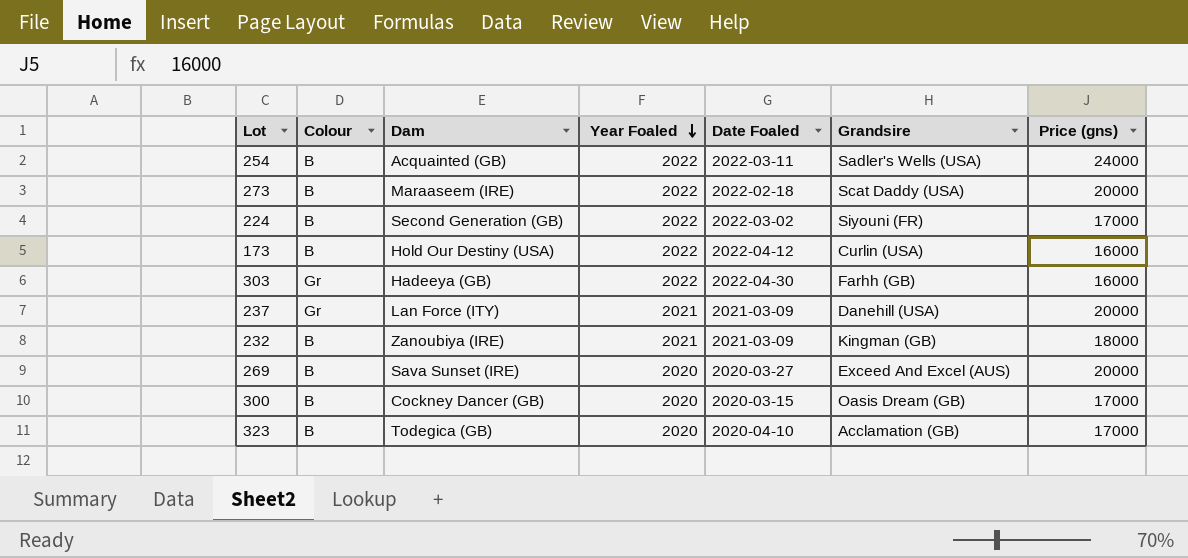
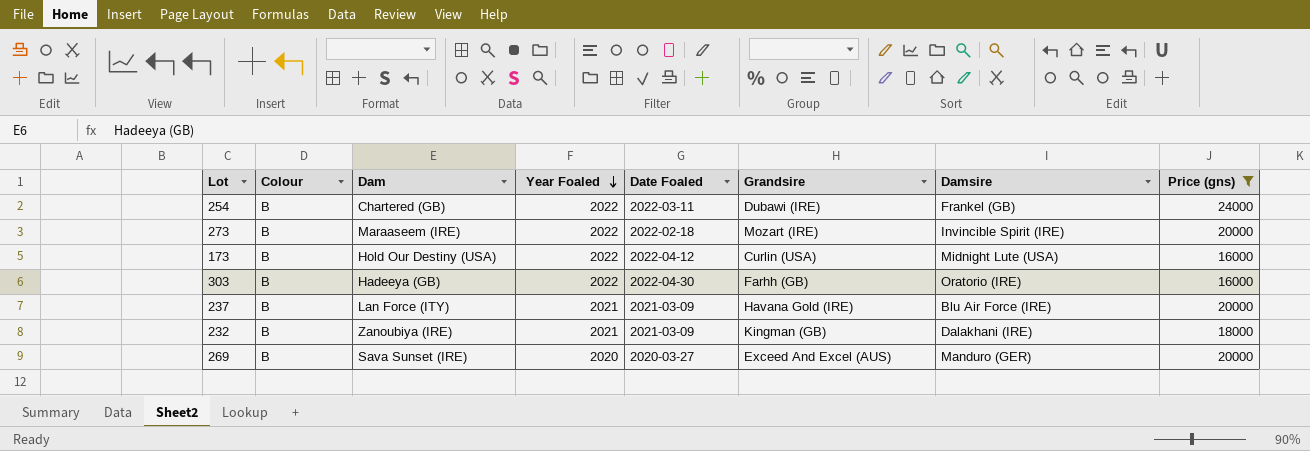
filter: none -> Price (gns) != 17000
column Damsire | position: none -> 7
254 | Dam: Acquainted (GB) -> Chartered (GB)
254 | Grandsire: Sadler's Wells (USA) -> Dubawi (IRE)
273 | Grandsire: Scat Daddy (USA) -> Mozart (IRE)
303 | Colour: Gr -> B
237 | Colour: Gr -> B
237 | Grandsire: Danehill (USA) -> Havana Gold (IRE)

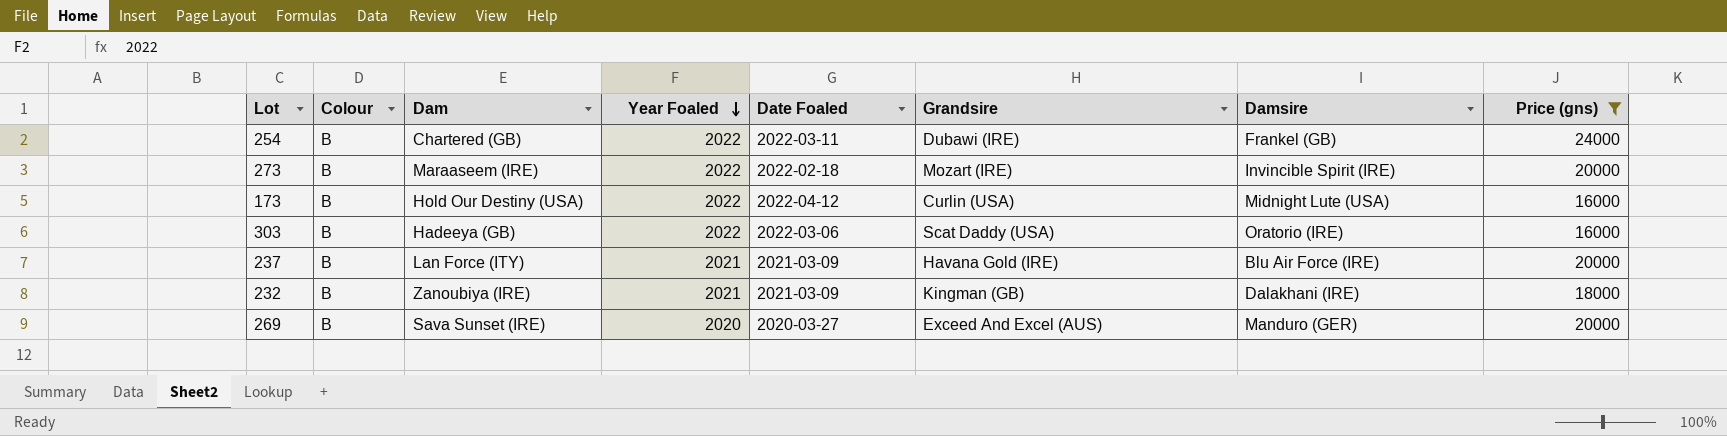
303 | Date Foaled: 2022-04-30 -> 2022-03-06
303 | Grandsire: Farhh (GB) -> Scat Daddy (USA)

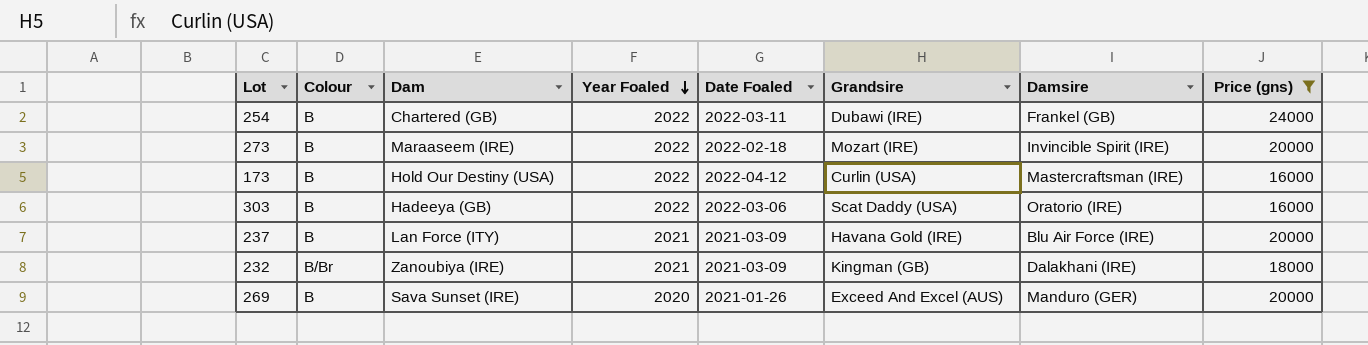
173 | Damsire: Midnight Lute (USA) -> Mastercraftsman (IRE)
232 | Colour: B -> B/Br
269 | Date Foaled: 2020-03-27 -> 2021-01-26

